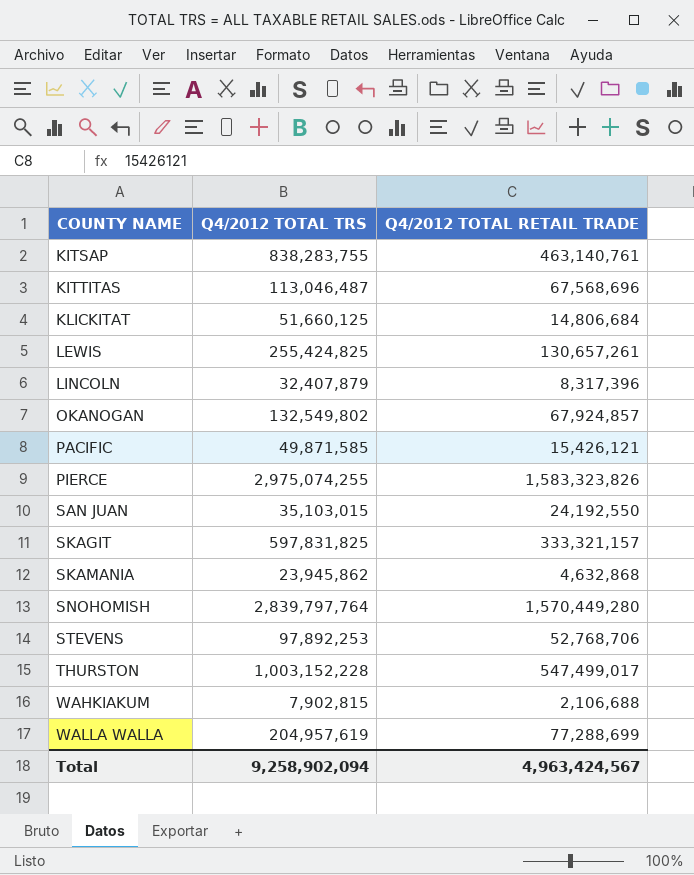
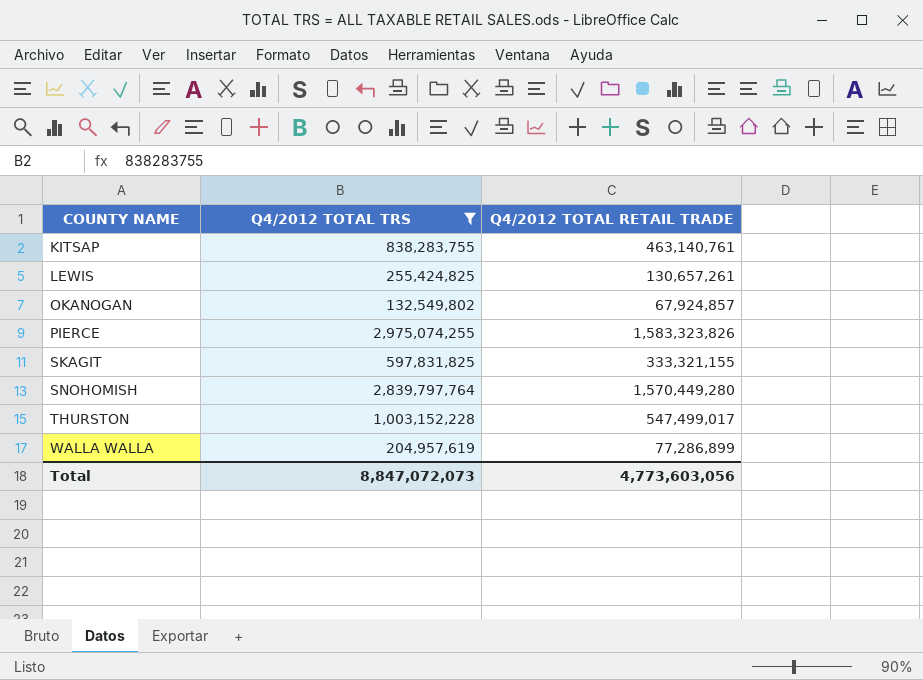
filter: none -> Q4/2012 TOTAL TRS >= 132,549,802
SKAGIT | Q4/2012 TOTAL RETAIL TRADE: 333,321,157 -> 333,321,155
WALLA WALLA | Q4/2012 TOTAL RETAIL TRADE: 77,288,699 -> 77,286,899
Total | Q4/2012 TOTAL TRS: 9,258,902,094 -> 8,847,072,073
Total | Q4/2012 TOTAL RETAIL TRADE: 4,963,424,567 -> 4,773,603,056

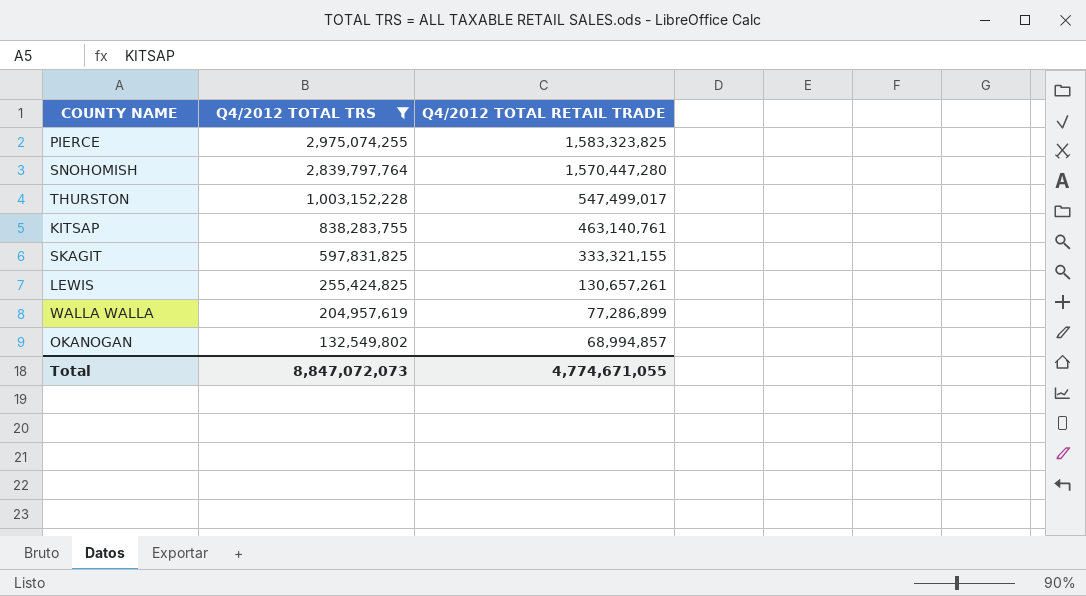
row order: COUNTY NAME ascending -> Q4/2012 TOTAL TRS descending
PIERCE | Q4/2012 TOTAL RETAIL TRADE: 1,583,323,826 -> 1,583,323,825
SNOHOMISH | Q4/2012 TOTAL RETAIL TRADE: 1,570,449,280 -> 1,570,447,280
OKANOGAN | Q4/2012 TOTAL RETAIL TRADE: 67,924,857 -> 68,994,857
Total | Q4/2012 TOTAL RETAIL TRADE: 4,773,603,056 -> 4,774,671,055

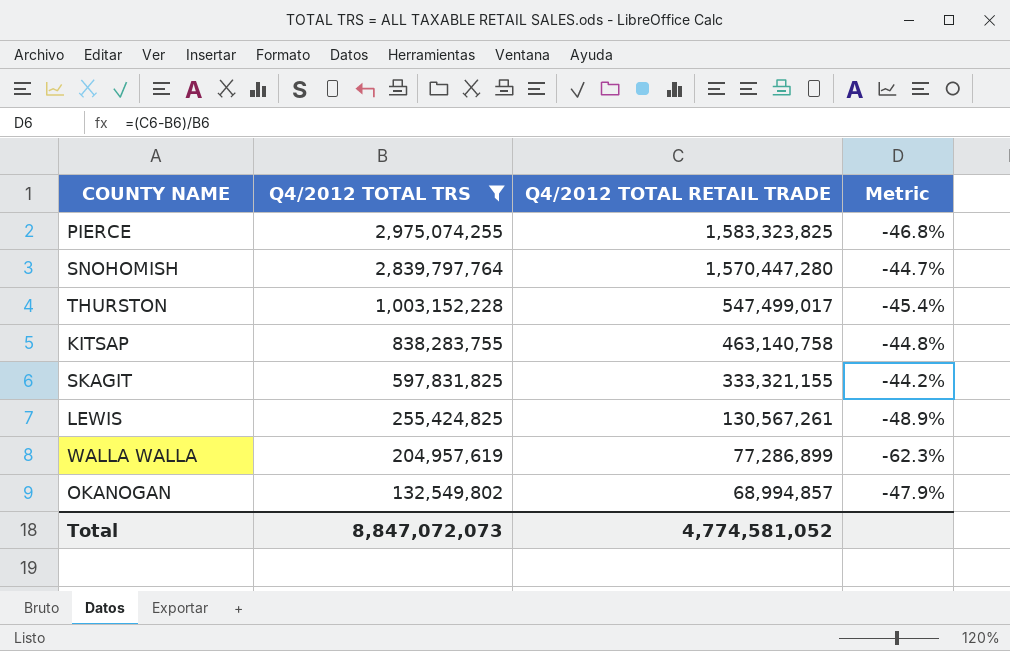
column Metric | formula: none -> ([Q4/2012 TOTAL RETAIL TRADE] - [Q4/2012 TOTAL TRS]) / [Q4/2012 TOTAL TRS]
KITSAP | Q4/2012 TOTAL RETAIL TRADE: 463,140,761 -> 463,140,758
LEWIS | Q4/2012 TOTAL RETAIL TRADE: 130,657,261 -> 130,567,261
Total | Q4/2012 TOTAL RETAIL TRADE: 4,774,671,055 -> 4,774,581,052

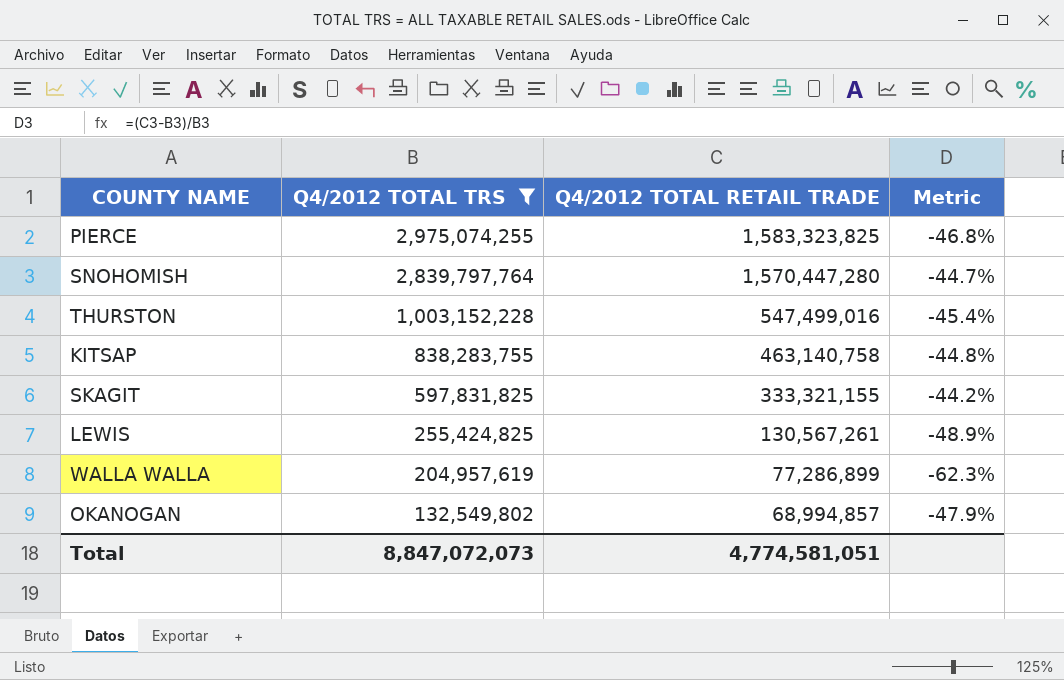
THURSTON | Q4/2012 TOTAL RETAIL TRADE: 547,499,017 -> 547,499,016
Total | Q4/2012 TOTAL RETAIL TRADE: 4,774,581,052 -> 4,774,581,051

